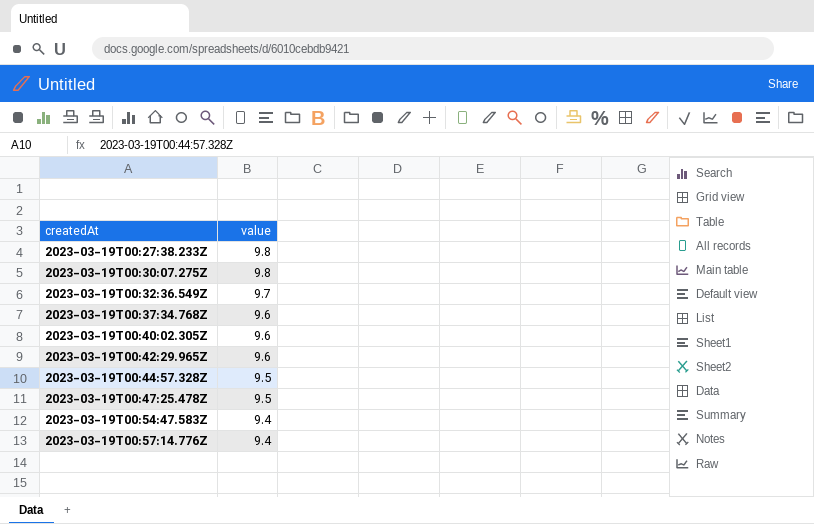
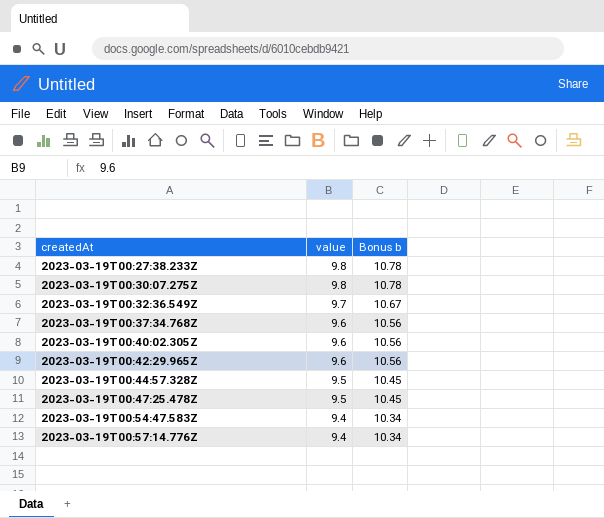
column Bonus b | formula: none -> [value] * 1.1

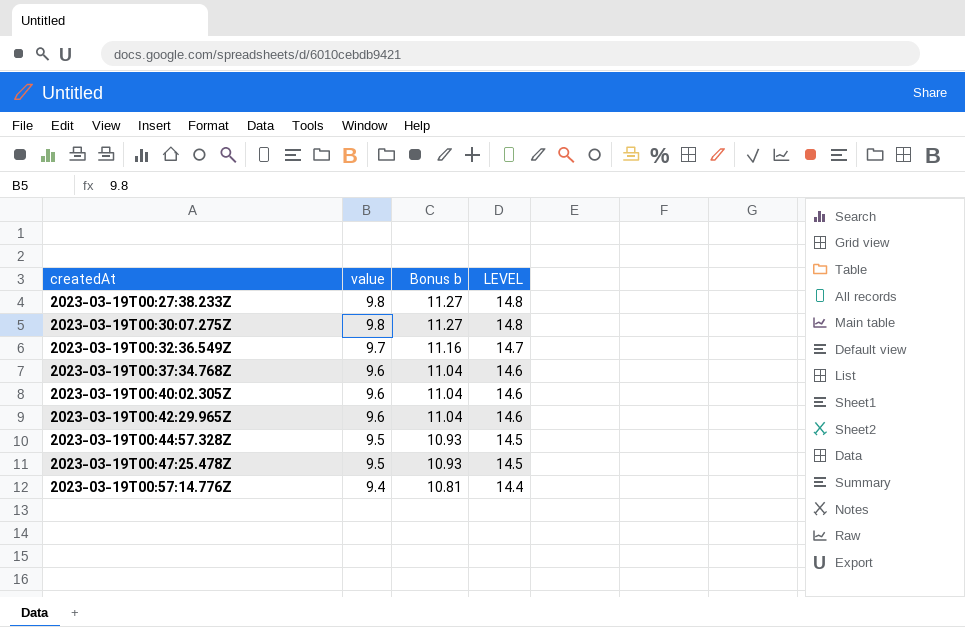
column Bonus b | formula: [value] * 1.1 -> [value] * 1.15
column LEVEL | formula: none -> [value] + 5
row 2023-03-19T00:54:47.583Z: 9.4 | 10.34 -> none

